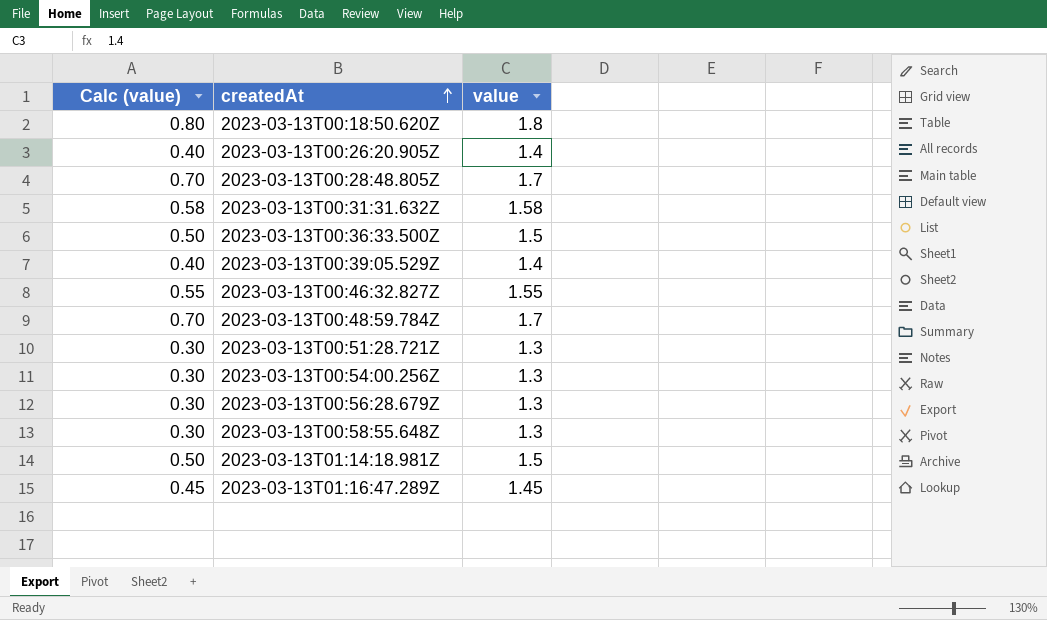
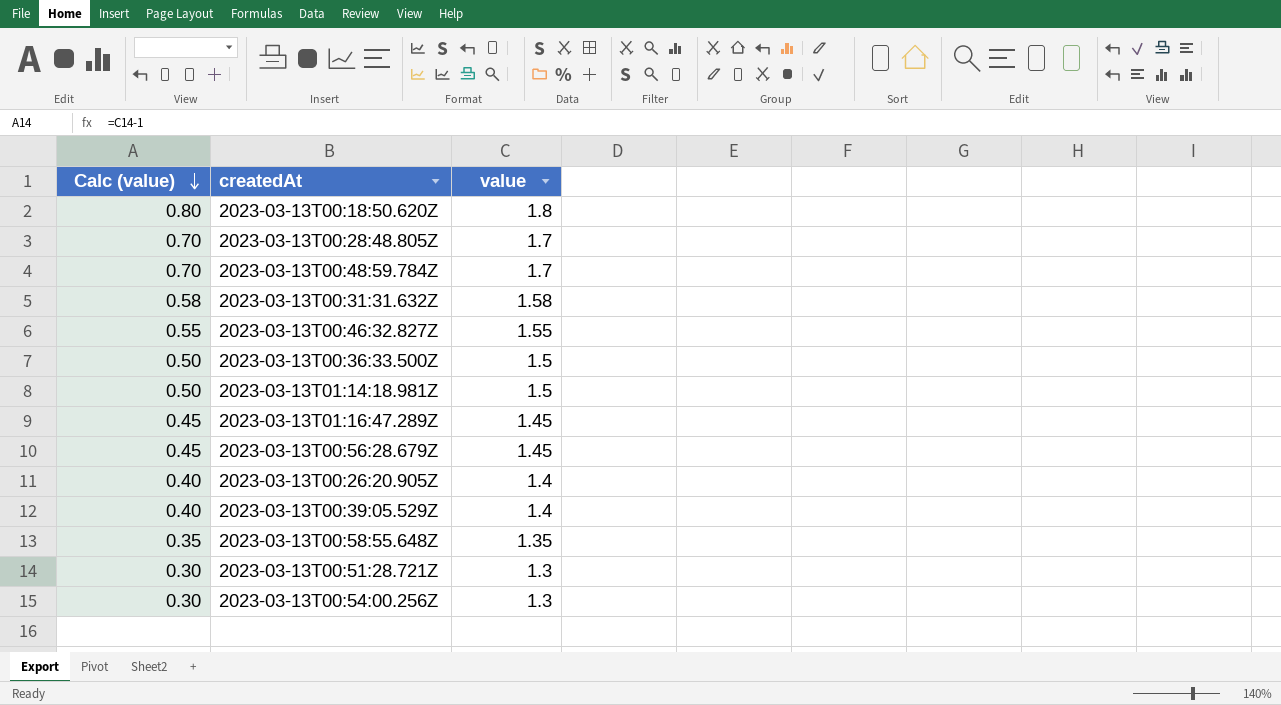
row order: createdAt ascending -> Calc (value) descending
2023-03-13T00:56:28.679Z | Calc (value): 0.30 -> 0.45
2023-03-13T00:56:28.679Z | value: 1.3 -> 1.45
2023-03-13T00:58:55.648Z | Calc (value): 0.30 -> 0.35
2023-03-13T00:58:55.648Z | value: 1.3 -> 1.35

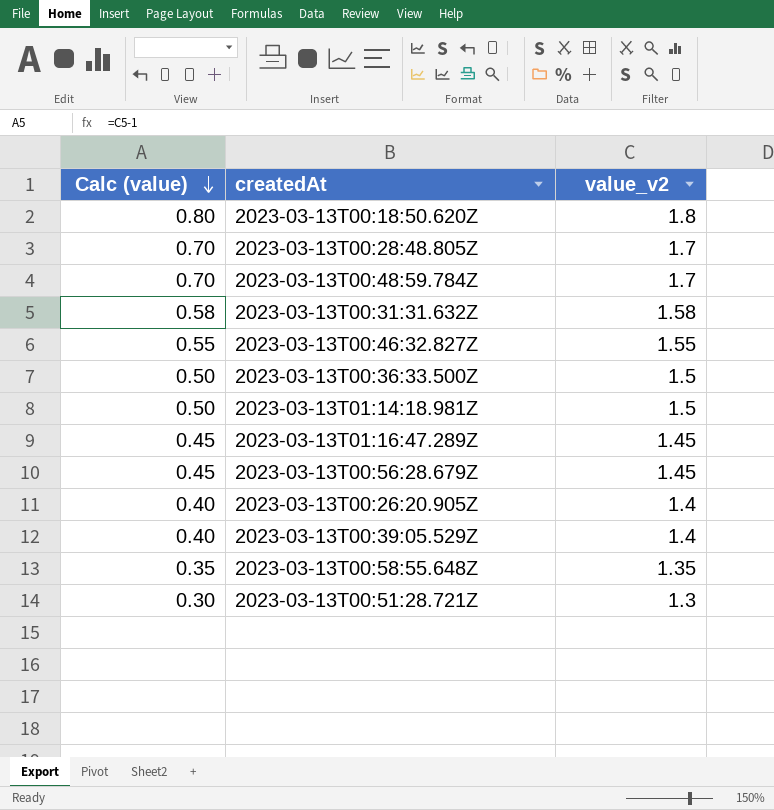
column name: value -> value_v2
row 2023-03-13T00:54:00.256Z: 0.30 | 1.3 -> none

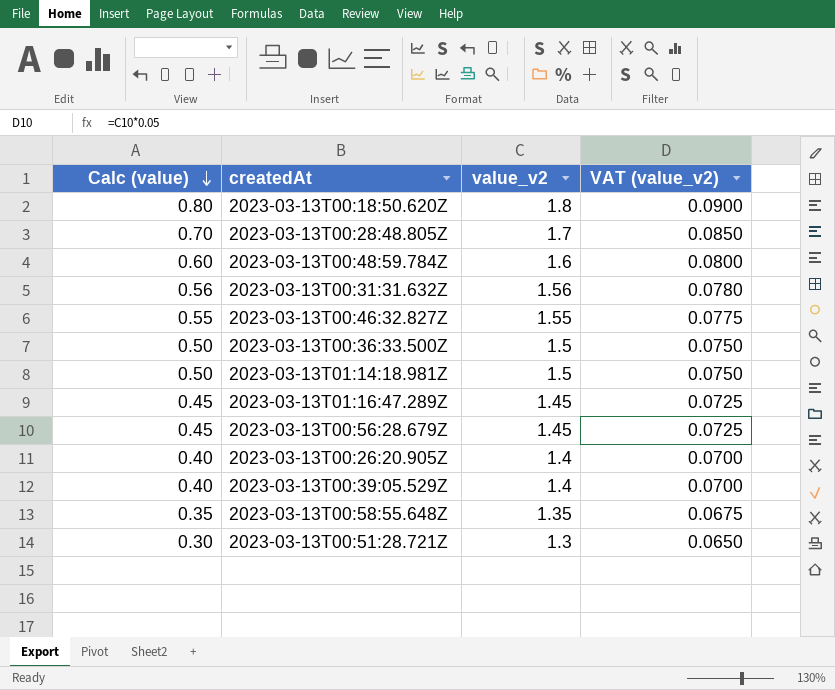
column VAT (value_v2) | formula: none -> [value_v2] * 0.05
2023-03-13T00:48:59.784Z | Calc (value): 0.70 -> 0.60
2023-03-13T00:48:59.784Z | value_v2: 1.7 -> 1.6
2023-03-13T00:31:31.632Z | Calc (value): 0.58 -> 0.56
2023-03-13T00:31:31.632Z | value_v2: 1.58 -> 1.56

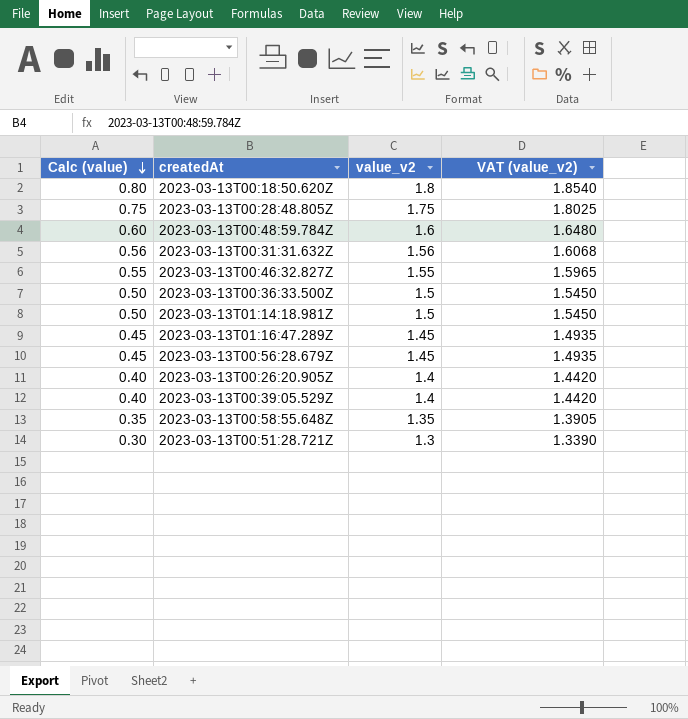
column VAT (value_v2) | formula: [value_v2] * 0.05 -> [value_v2] * 1.03
2023-03-13T00:28:48.805Z | Calc (value): 0.70 -> 0.75
2023-03-13T00:28:48.805Z | value_v2: 1.7 -> 1.75

